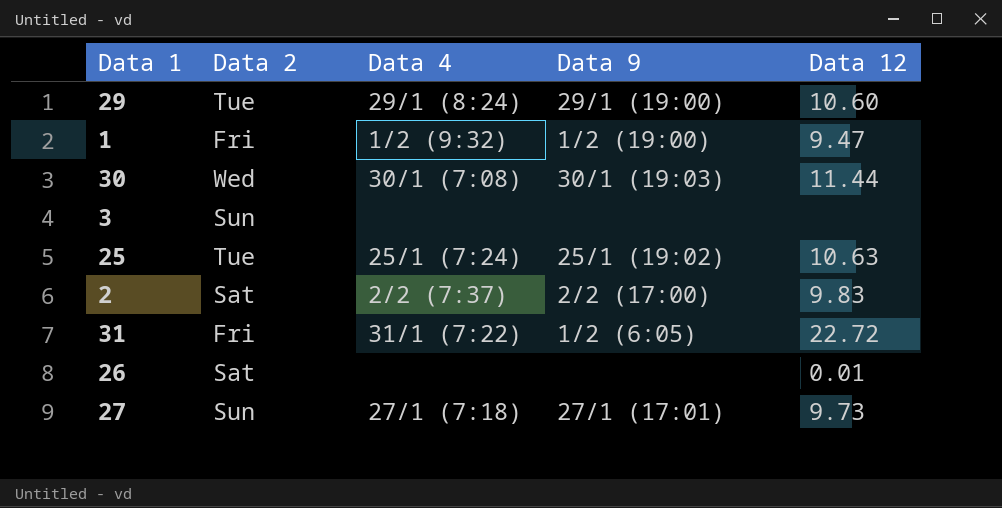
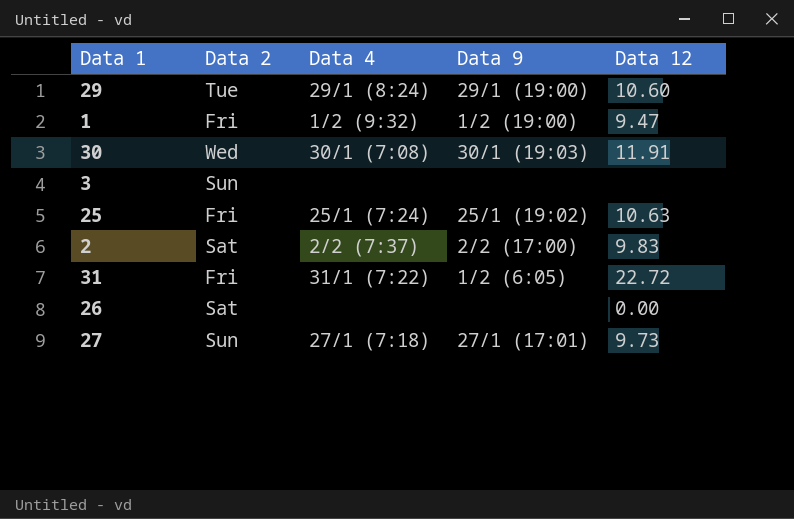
30 | Data 12: 11.44 -> 11.91
25 | Data 2: Tue -> Fri
26 | Data 12: 0.01 -> 0.00

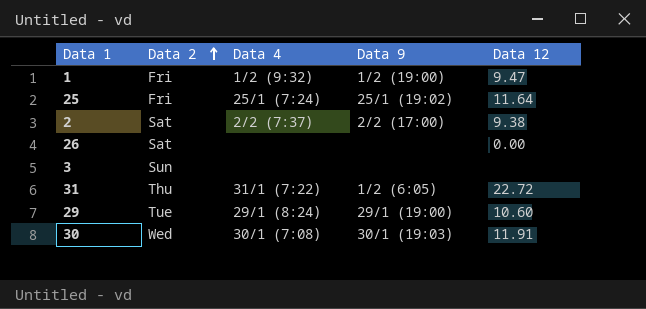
row order: none -> Data 2 ascending
row 27: Sun | 27/1 (7:18) | 27/1 (17:01) | 9.73 -> none
25 | Data 12: 10.63 -> 11.64
2 | Data 12: 9.83 -> 9.38
31 | Data 2: Fri -> Thu

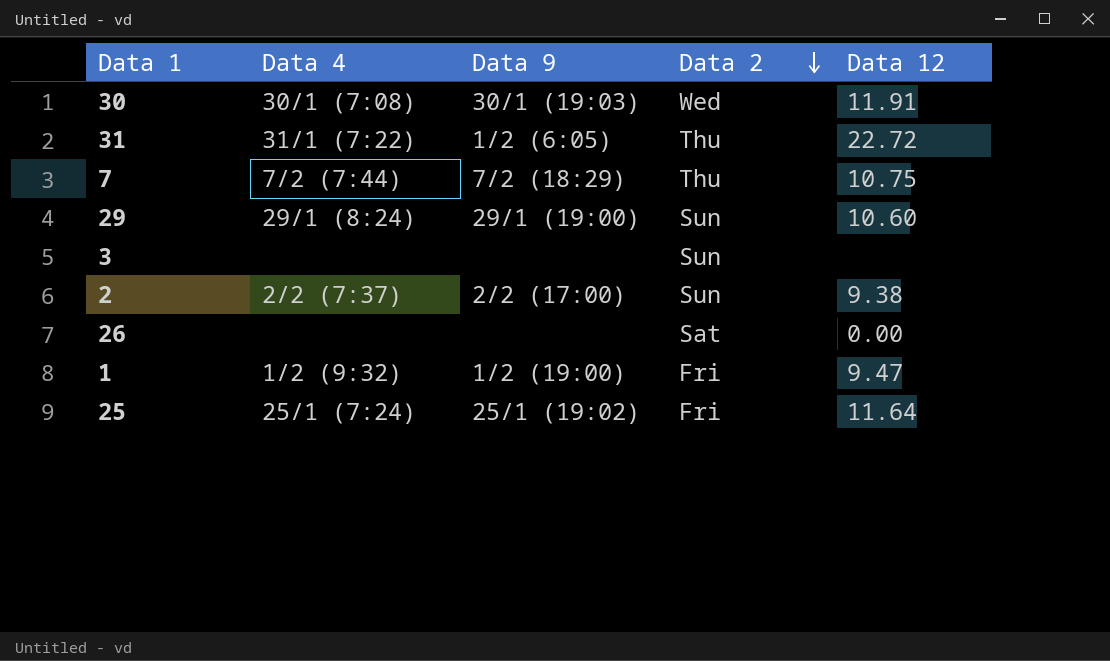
row order: Data 2 ascending -> Data 2 descending
column Data 2 | position: 2 -> 4
row 7: none -> 7/2 (7:44) | 7/2 (18:29) | Thu | 10.75
29 | Data 2: Tue -> Sun
2 | Data 2: Sat -> Sun

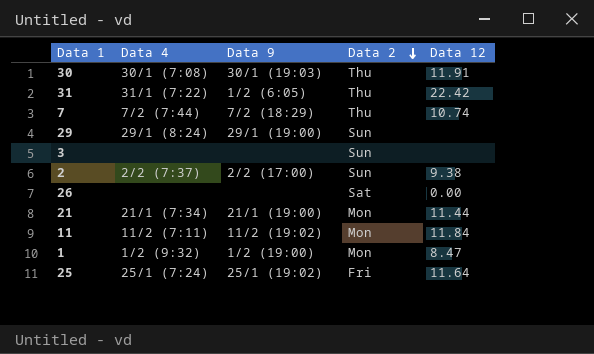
30 | Data 2: Wed -> Thu
31 | Data 12: 22.72 -> 22.42
7 | Data 12: 10.75 -> 10.74
29 | Data 12: 10.60 -> none
row 21: none -> 21/1 (7:34) | 21/1 (19:00) | Mon | 11.44
row 11: none -> 11/2 (7:11) | 11/2 (19:02) | Mon | 11.84
1 | Data 2: Fri -> Mon
1 | Data 12: 9.47 -> 8.47

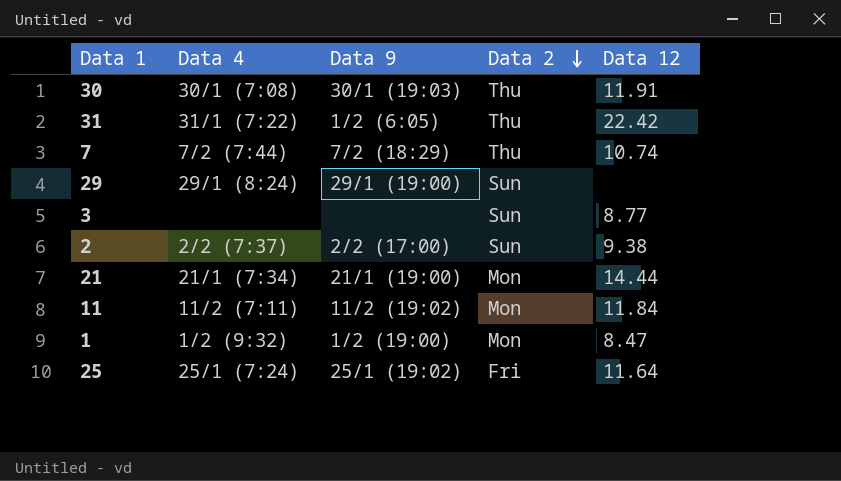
row 26: none | none | Sat | 0.00 -> none
3 | Data 12: none -> 8.77
21 | Data 12: 11.44 -> 14.44

